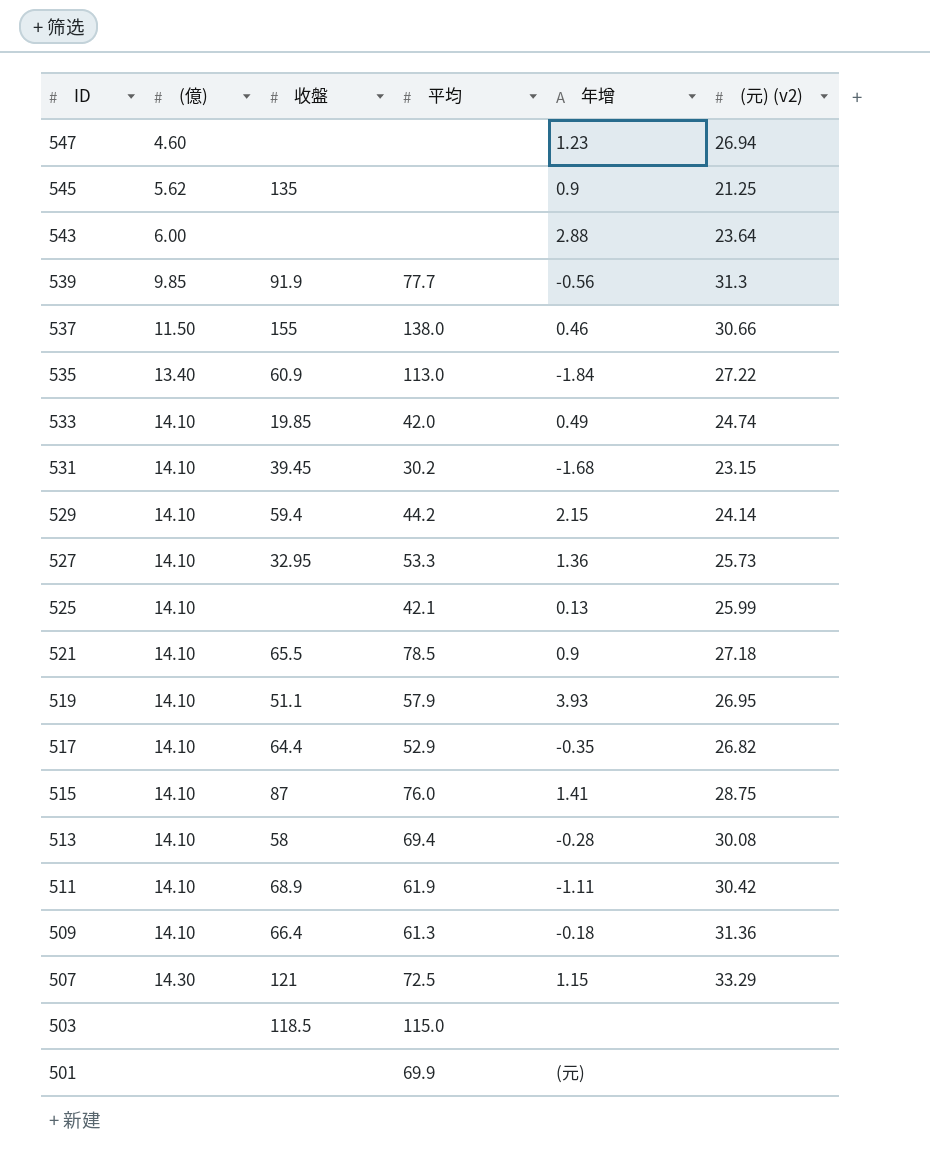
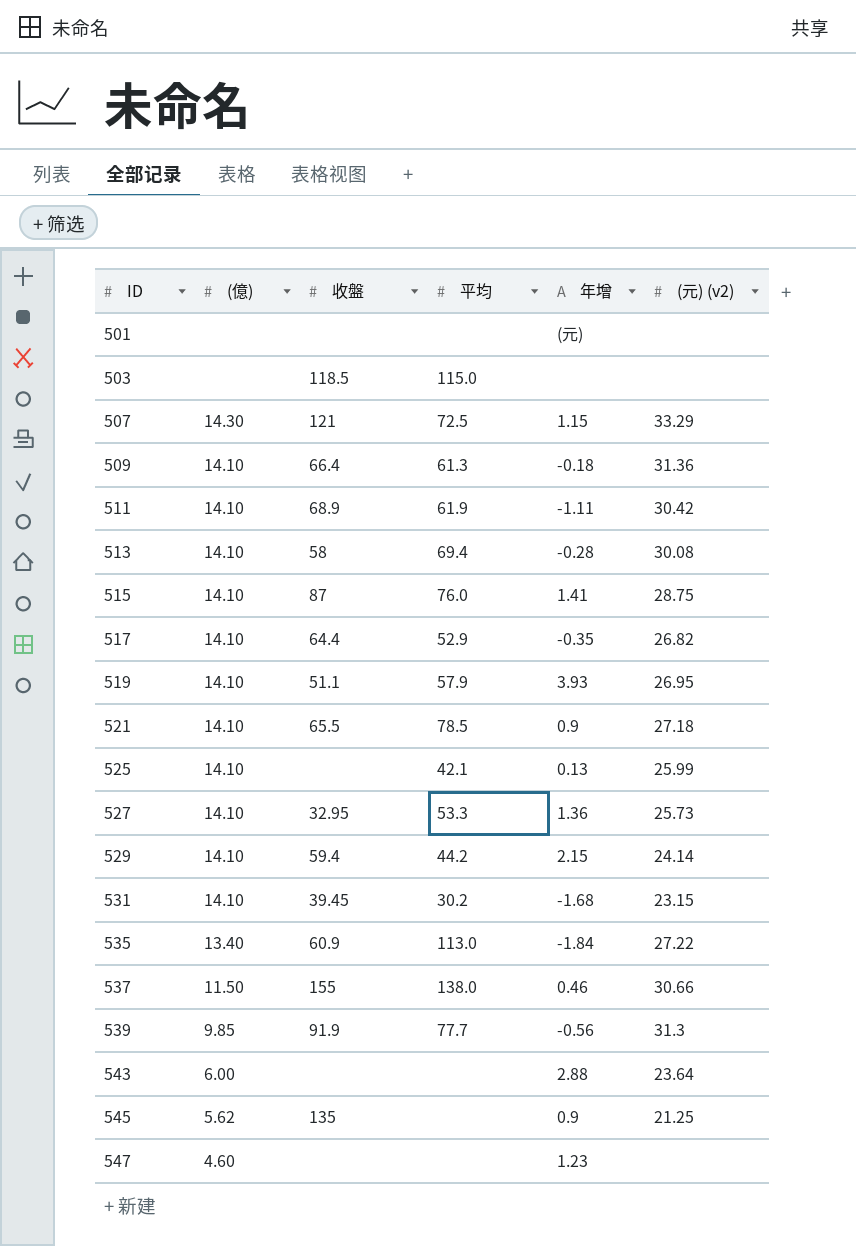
row order: ID descending -> ID ascending
row 533: 14.10 | 19.85 | 42.0 | 0.49 | 24.74 -> none
501 | 平均: 69.9 -> none
547 | (元) (v2): 26.94 -> none

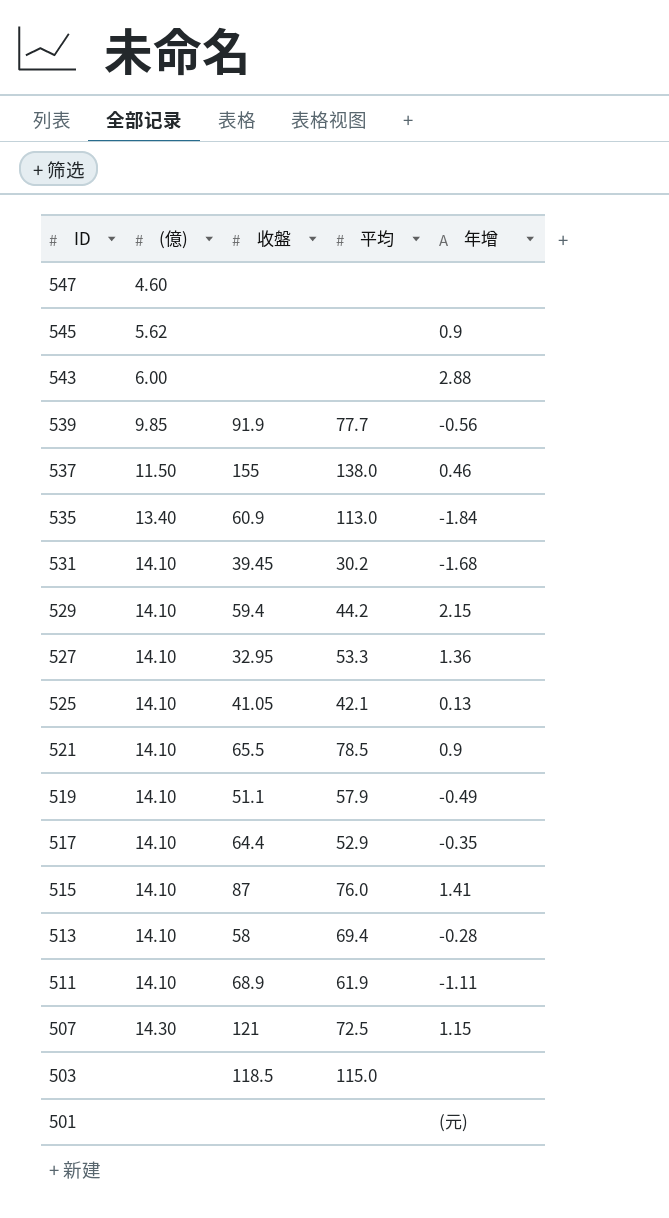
row order: ID ascending -> ID descending
column (元) (v2) | position: 6 -> none
row 509: 14.10 | 66.4 | 61.3 | -0.18 | 31.36 -> none
547 | 年增: 1.23 -> none
545 | 收盤: 135 -> none
525 | 收盤: none -> 41.05
519 | 年增: 3.93 -> -0.49

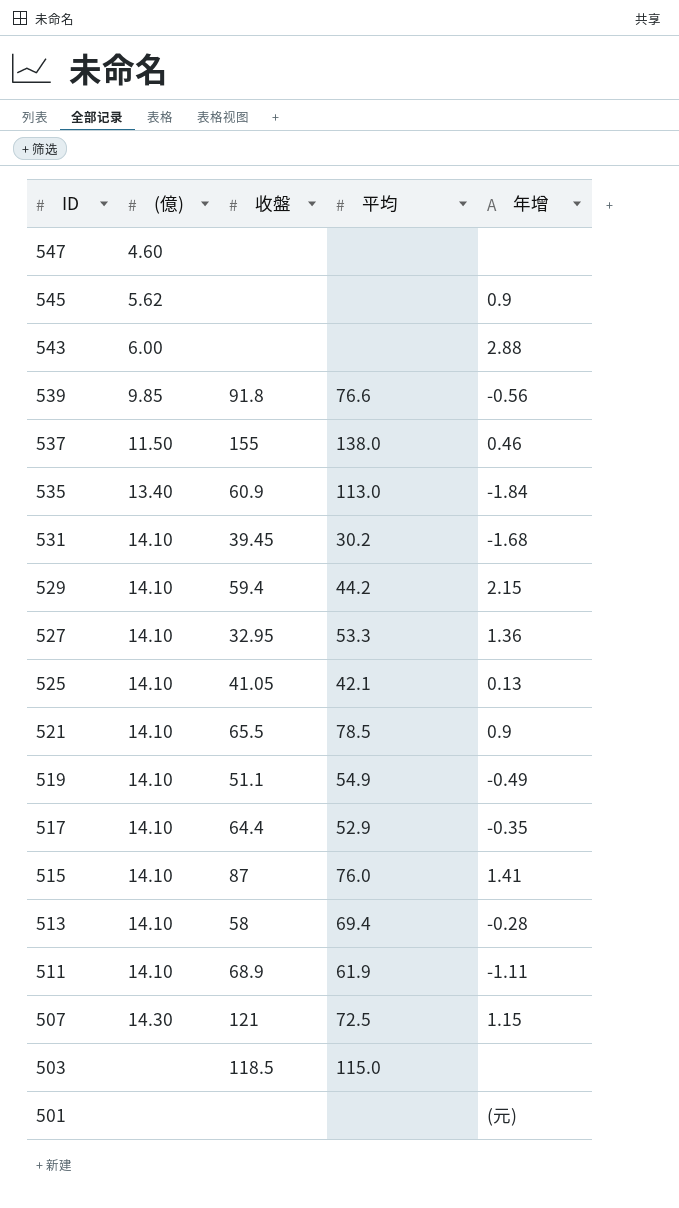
539 | 收盤: 91.9 -> 91.8
539 | 平均: 77.7 -> 76.6
519 | 平均: 57.9 -> 54.9

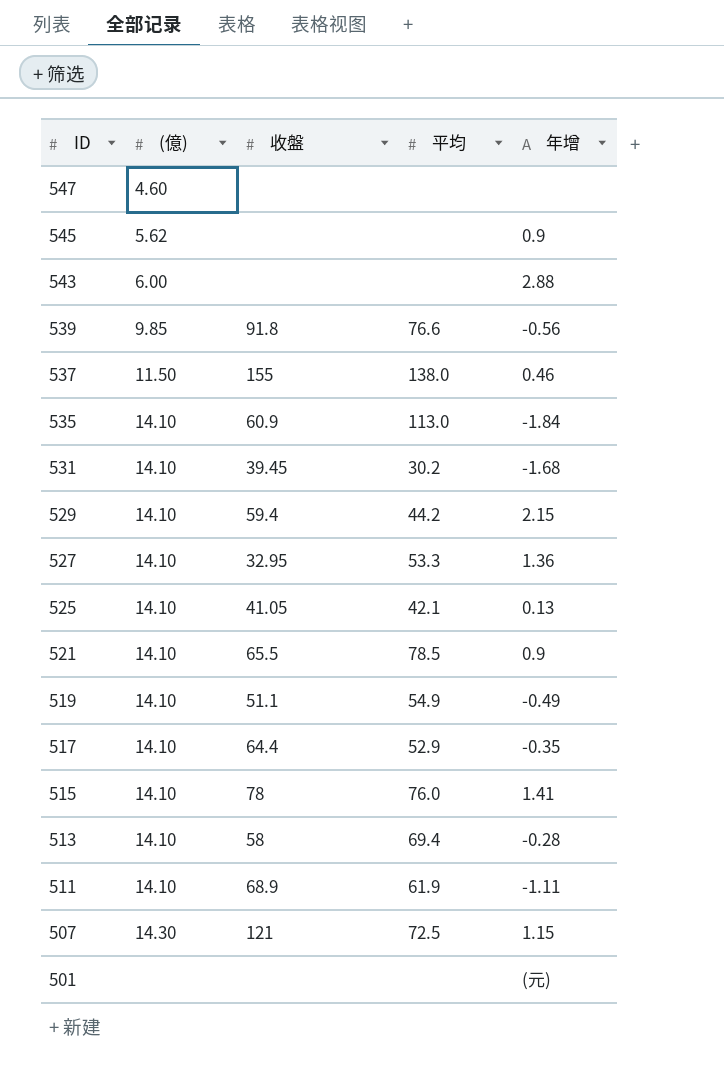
row 503: none | 118.5 | 115.0 | none -> none
535 | (億): 13.40 -> 14.10
515 | 收盤: 87 -> 78

